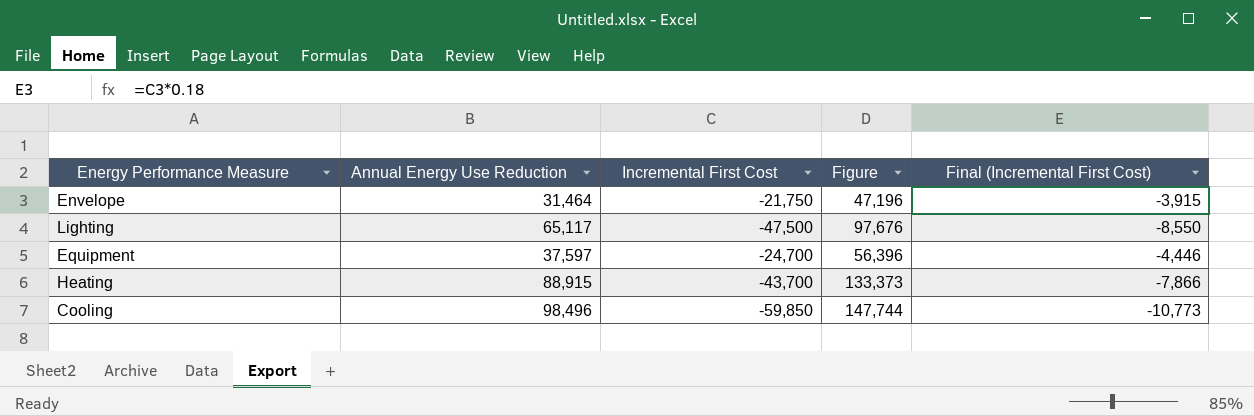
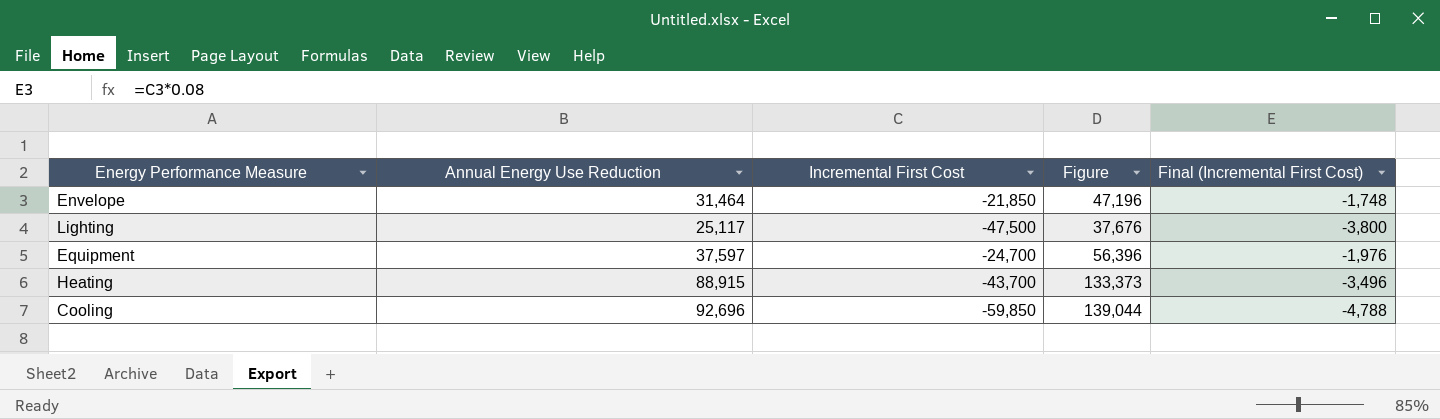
column Final (Incremental First Cost) | formula: [Incremental First Cost] * 0.18 -> [Incremental First Cost] * 0.08
Envelope | Incremental First Cost: -21,750 -> -21,850
Lighting | Annual Energy Use Reduction: 65,117 -> 25,117
Lighting | Figure: 97,676 -> 37,676
Cooling | Annual Energy Use Reduction: 98,496 -> 92,696
Cooling | Figure: 147,744 -> 139,044

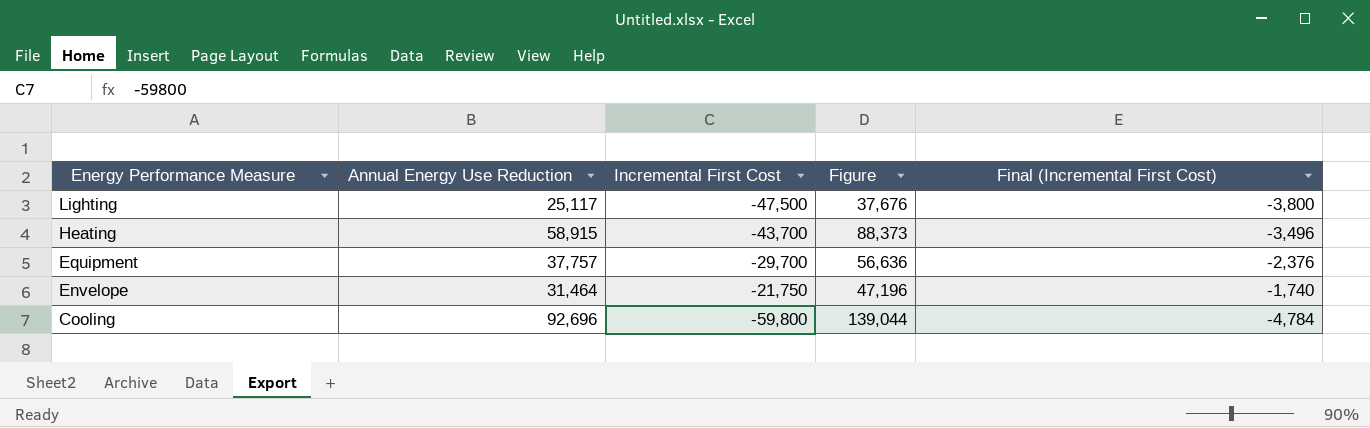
row order: none -> Energy Performance Measure descending
Heating | Annual Energy Use Reduction: 88,915 -> 58,915
Heating | Figure: 133,373 -> 88,373
Equipment | Annual Energy Use Reduction: 37,597 -> 37,757
Equipment | Incremental First Cost: -24,700 -> -29,700
Equipment | Figure: 56,396 -> 56,636
Equipment | Final (Incremental First Cost): -1,976 -> -2,376
Envelope | Incremental First Cost: -21,850 -> -21,750
Envelope | Final (Incremental First Cost): -1,748 -> -1,740
Cooling | Incremental First Cost: -59,850 -> -59,800
Cooling | Final (Incremental First Cost): -4,788 -> -4,784

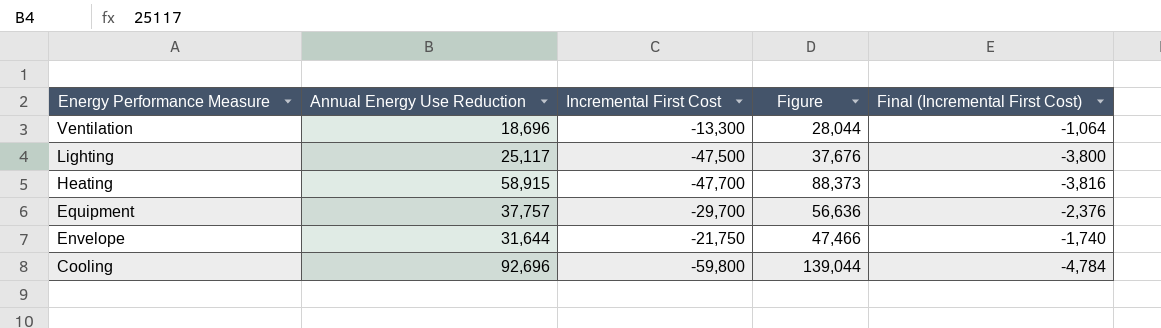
row Ventilation: none -> 18,696 | -13,300 | 28,044 | -1,064
Heating | Incremental First Cost: -43,700 -> -47,700
Heating | Final (Incremental First Cost): -3,496 -> -3,816
Envelope | Annual Energy Use Reduction: 31,464 -> 31,644
Envelope | Figure: 47,196 -> 47,466

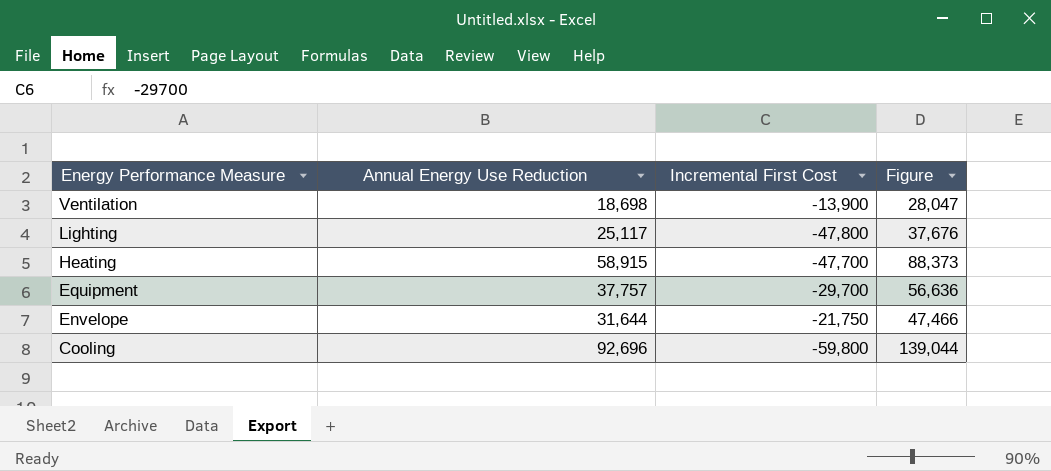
column Final (Incremental First Cost) | formula: [Incremental First Cost] * 0.08 -> none
Ventilation | Annual Energy Use Reduction: 18,696 -> 18,698
Ventilation | Incremental First Cost: -13,300 -> -13,900
Ventilation | Figure: 28,044 -> 28,047
Lighting | Incremental First Cost: -47,500 -> -47,800

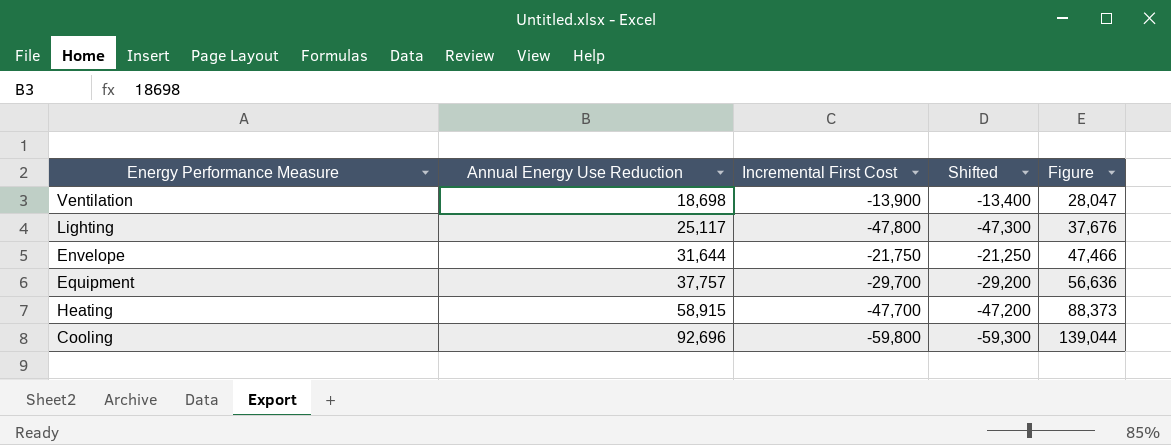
row order: Energy Performance Measure descending -> Annual Energy Use Reduction ascending
column Shifted | formula: none -> [Incremental First Cost] + 500

